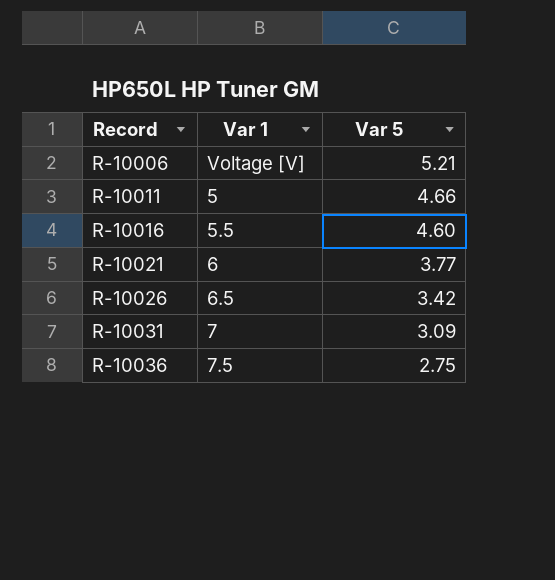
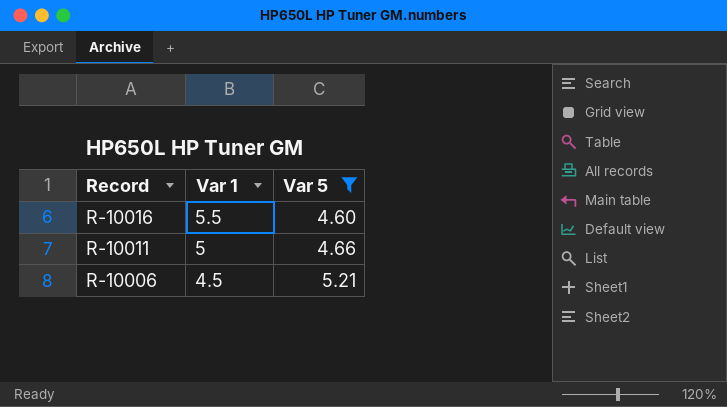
filter: none -> Var 5 >= 4.60
row order: Record ascending -> Record descending
R-10006 | Var 1: Voltage [V] -> 4.5

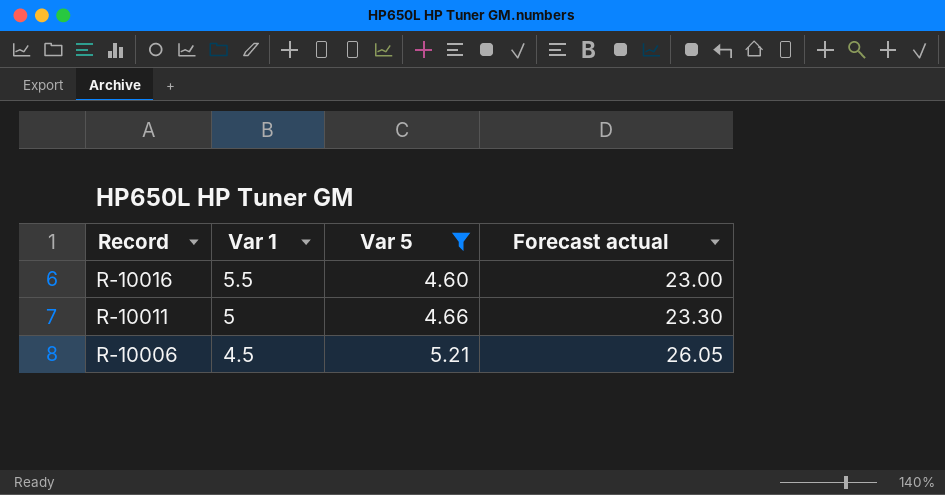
column Forecast actual | formula: none -> [Var 5] * 5

